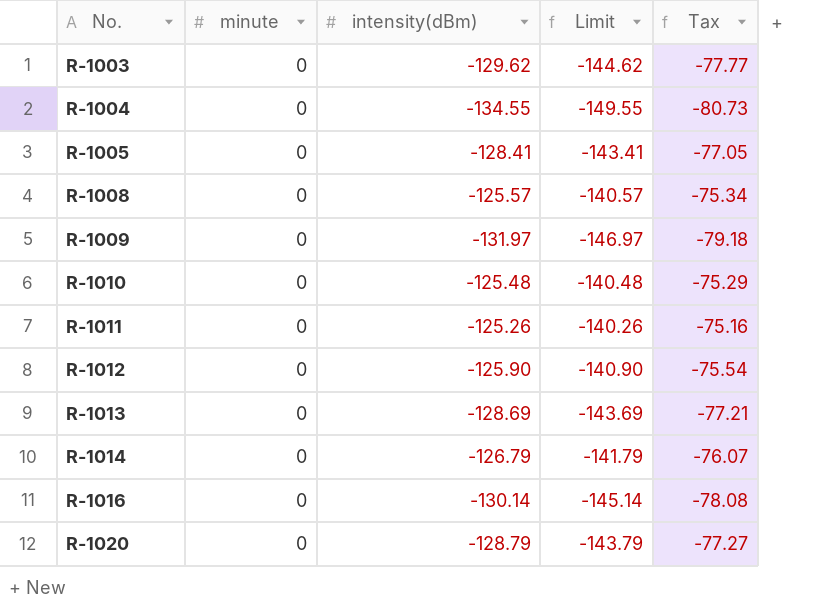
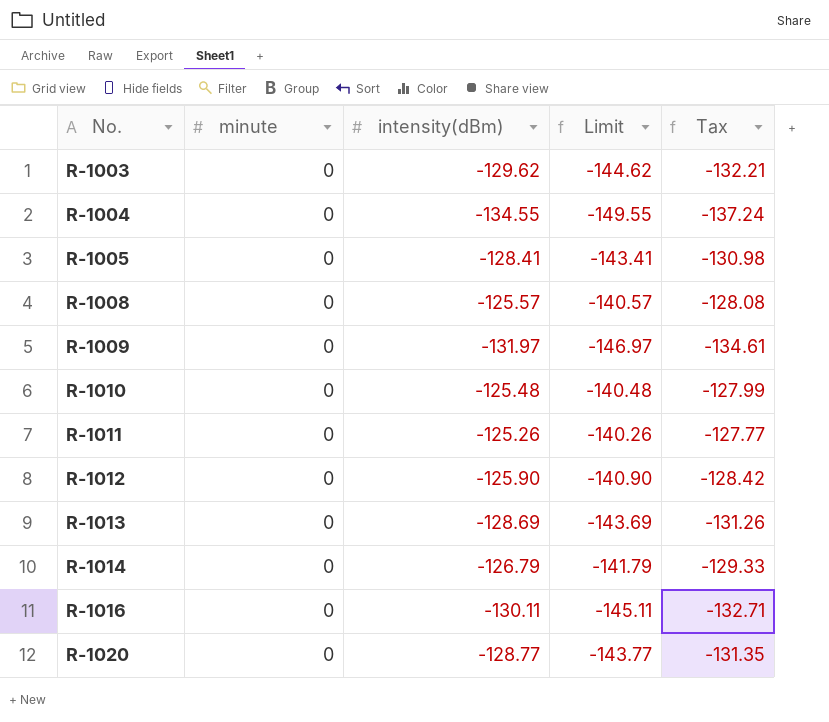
column Tax | formula: [intensity(dBm)] * 0.6 -> [intensity(dBm)] * 1.02
R-1016 | intensity(dBm): -130.14 -> -130.11
R-1016 | Limit: -145.14 -> -145.11
R-1020 | intensity(dBm): -128.79 -> -128.77
R-1020 | Limit: -143.79 -> -143.77

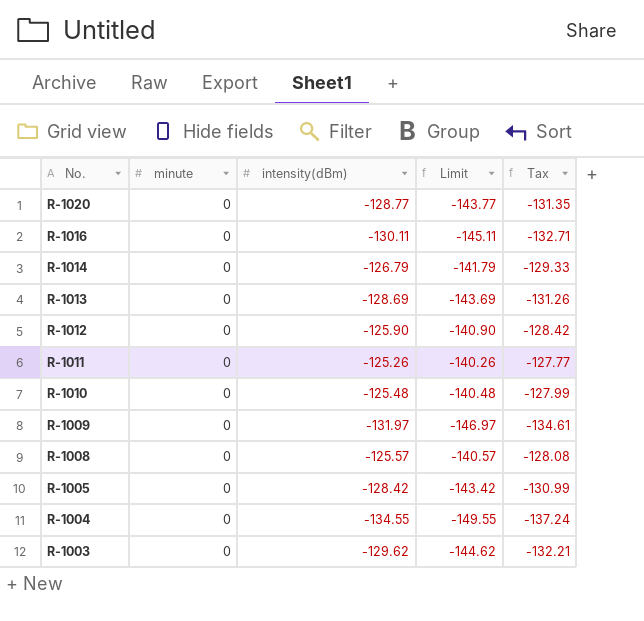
row order: No. ascending -> No. descending
R-1005 | intensity(dBm): -128.41 -> -128.42
R-1005 | Limit: -143.41 -> -143.42
R-1005 | Tax: -130.98 -> -130.99

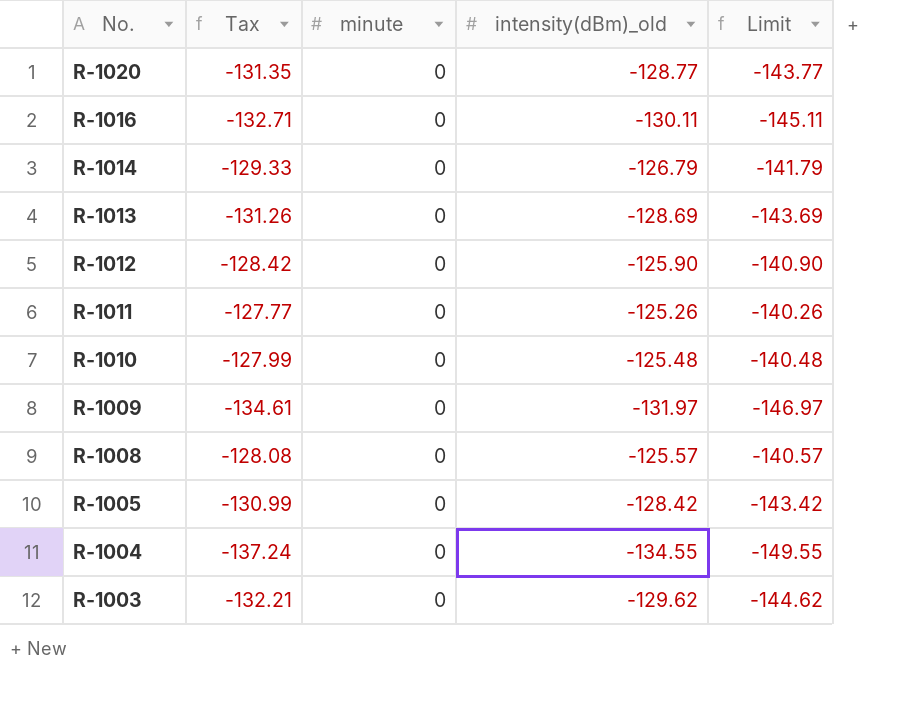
column Tax | position: 5 -> 2
column name: intensity(dBm) -> intensity(dBm)_old

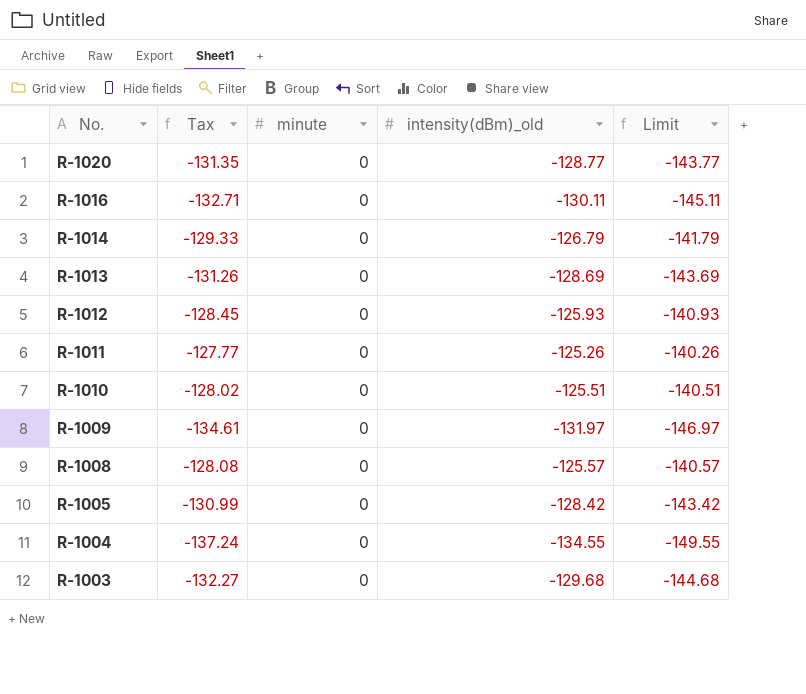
R-1012 | Tax: -128.42 -> -128.45
R-1012 | intensity(dBm)_old: -125.90 -> -125.93
R-1012 | Limit: -140.90 -> -140.93
R-1010 | Tax: -127.99 -> -128.02
R-1010 | intensity(dBm)_old: -125.48 -> -125.51
R-1010 | Limit: -140.48 -> -140.51
R-1003 | Tax: -132.21 -> -132.27
R-1003 | intensity(dBm)_old: -129.62 -> -129.68
R-1003 | Limit: -144.62 -> -144.68

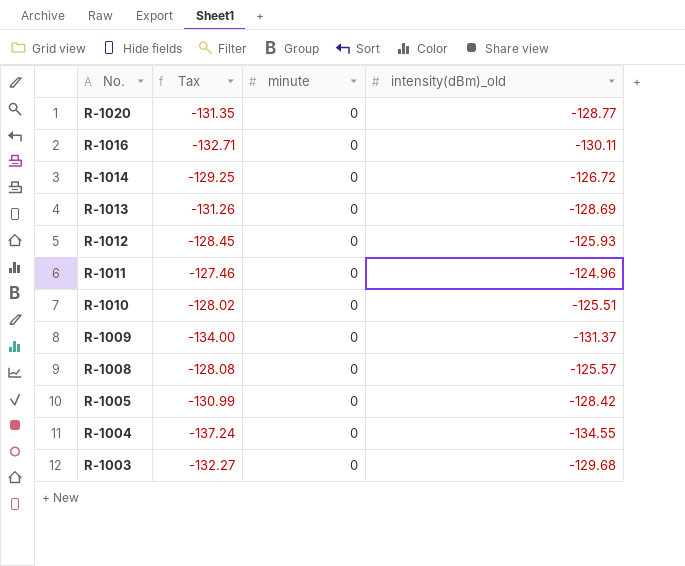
column Limit | formula: [intensity(dBm)_old] - 15 -> none
R-1014 | Tax: -129.33 -> -129.25
R-1014 | intensity(dBm)_old: -126.79 -> -126.72
R-1011 | Tax: -127.77 -> -127.46
R-1011 | intensity(dBm)_old: -125.26 -> -124.96
R-1009 | Tax: -134.61 -> -134.00
R-1009 | intensity(dBm)_old: -131.97 -> -131.37

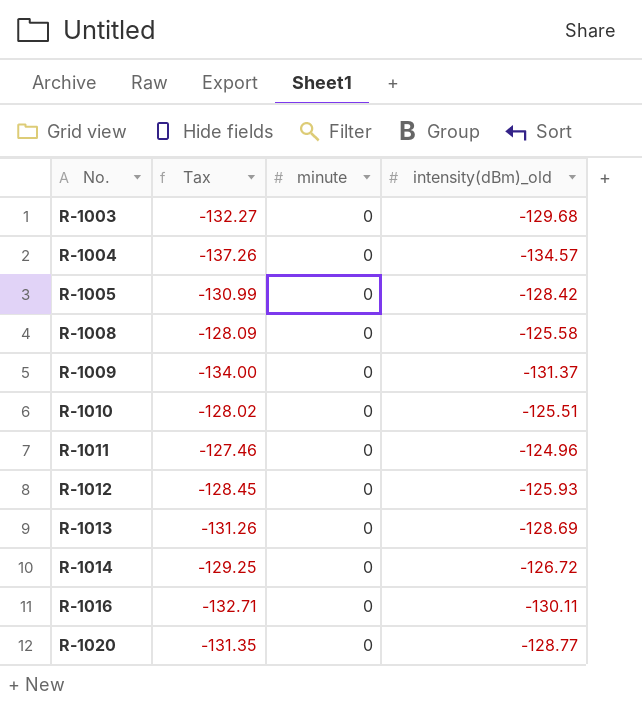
row order: No. descending -> No. ascending
R-1004 | Tax: -137.24 -> -137.26
R-1004 | intensity(dBm)_old: -134.55 -> -134.57
R-1008 | Tax: -128.08 -> -128.09
R-1008 | intensity(dBm)_old: -125.57 -> -125.58

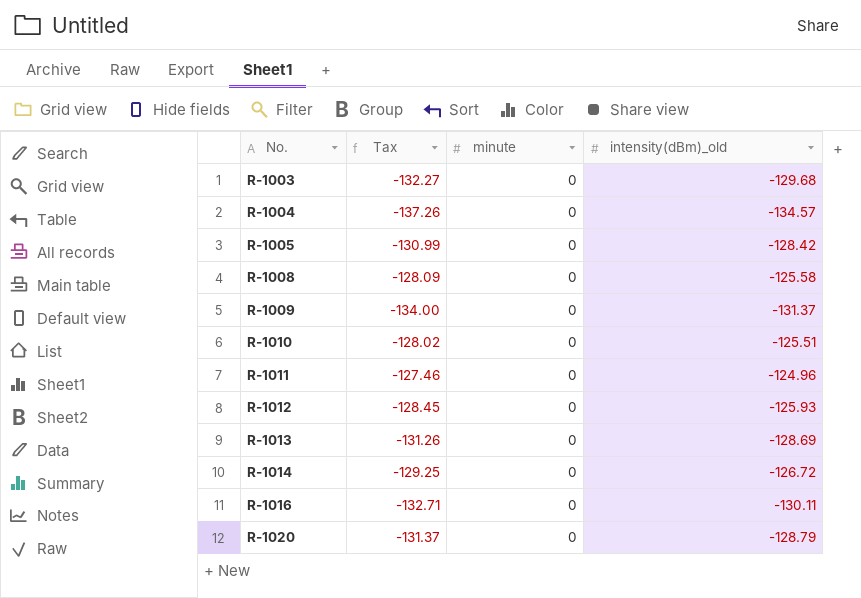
R-1020 | Tax: -131.35 -> -131.37
R-1020 | intensity(dBm)_old: -128.77 -> -128.79

